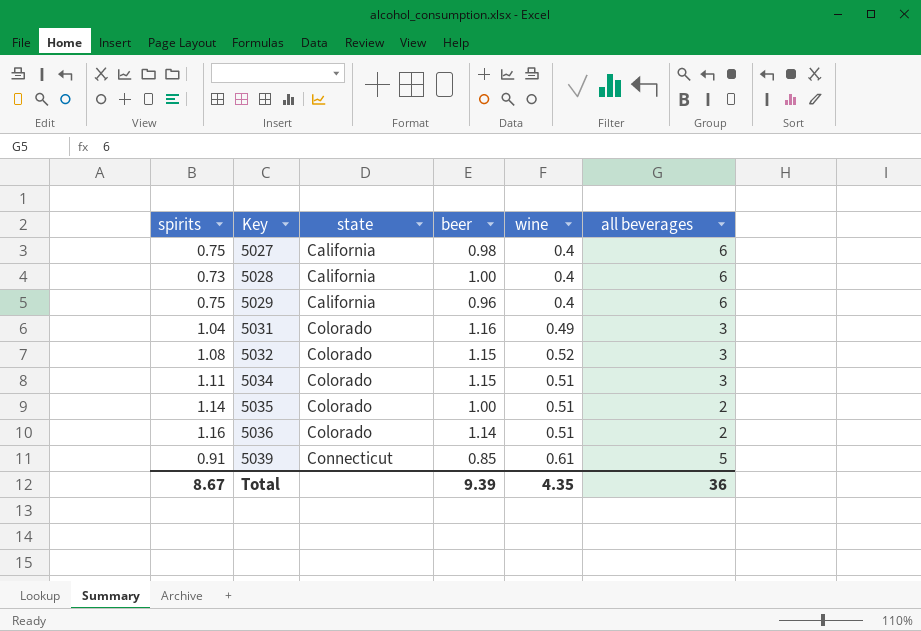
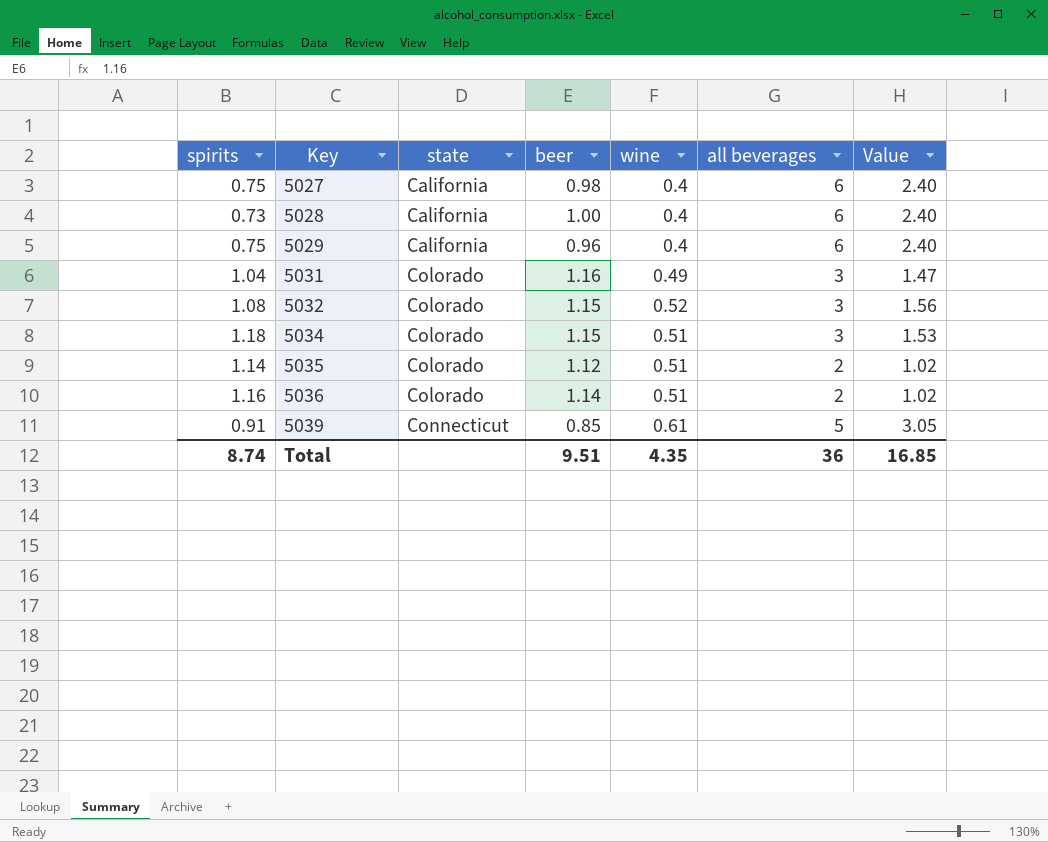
column Value | formula: none -> [wine] * [all beverages]
5034 | spirits: 1.11 -> 1.18
5035 | beer: 1.00 -> 1.12
Total | spirits: 8.67 -> 8.74
Total | beer: 9.39 -> 9.51

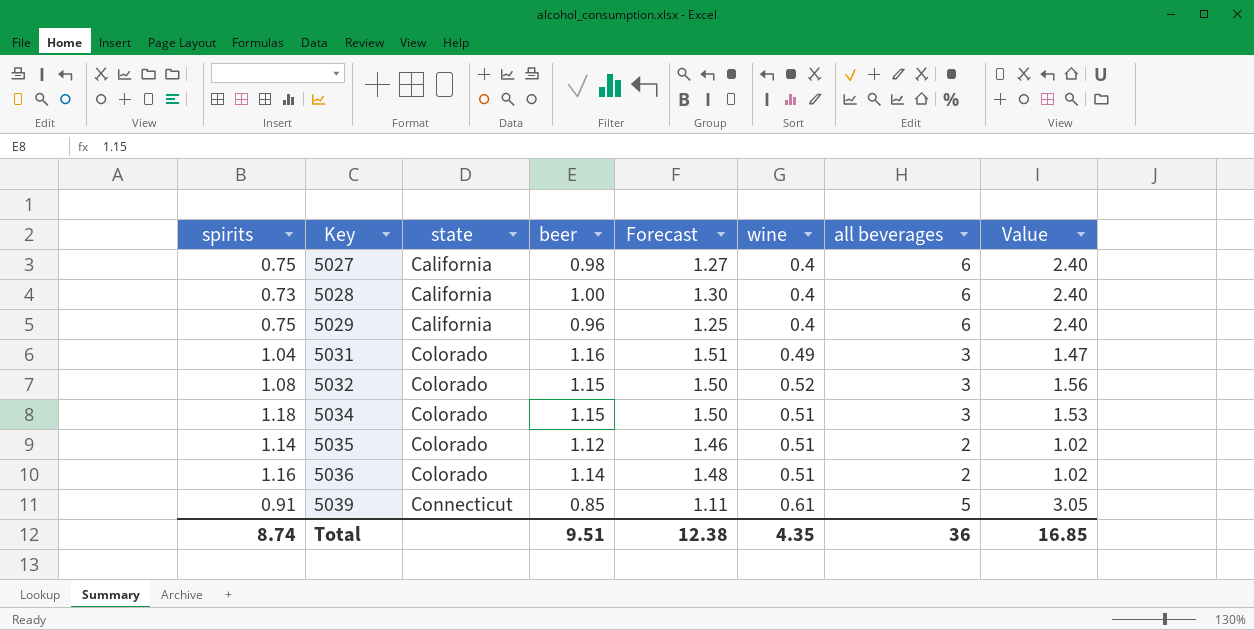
column Forecast | formula: none -> [beer] * 1.3

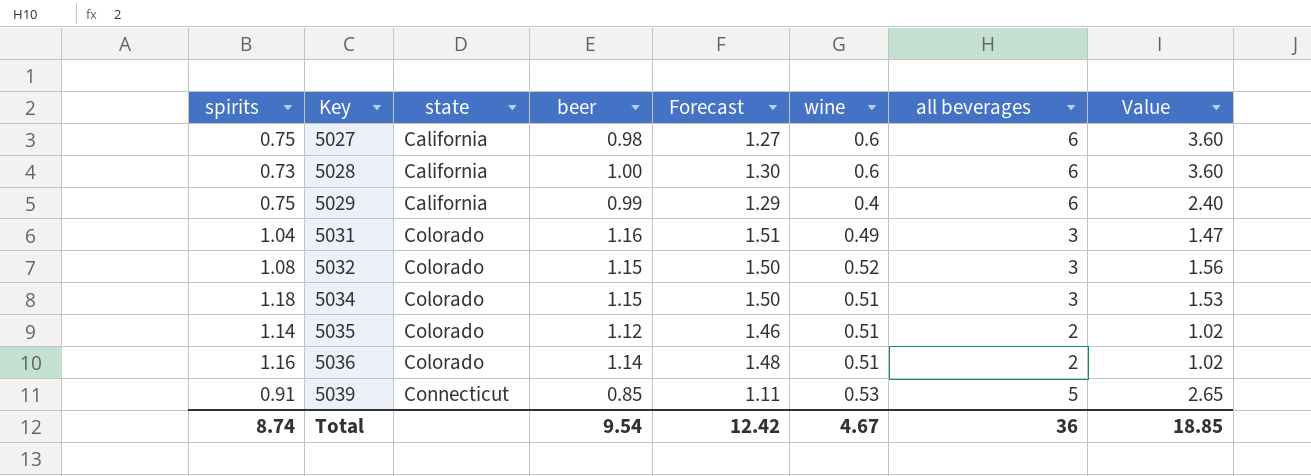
5027 | wine: 0.4 -> 0.6
5027 | Value: 2.40 -> 3.60
5028 | wine: 0.4 -> 0.6
5028 | Value: 2.40 -> 3.60
5029 | beer: 0.96 -> 0.99
5029 | Forecast: 1.25 -> 1.29
5039 | wine: 0.61 -> 0.53
5039 | Value: 3.05 -> 2.65
Total | beer: 9.51 -> 9.54
Total | Forecast: 12.38 -> 12.42
Total | wine: 4.35 -> 4.67
Total | Value: 16.85 -> 18.85

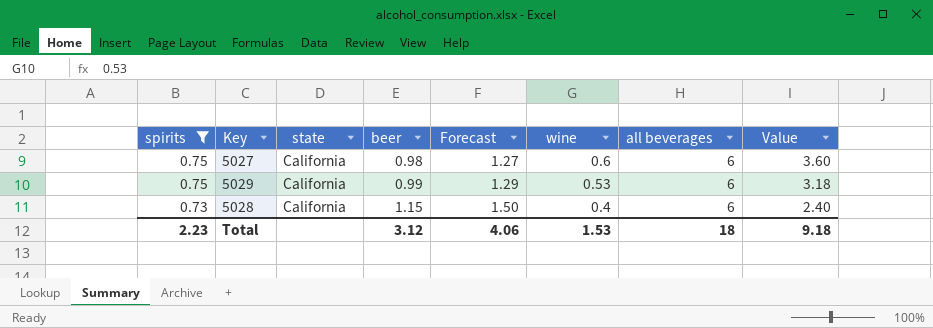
filter: none -> spirits <= 0.75
row order: Key ascending -> spirits descending
5029 | wine: 0.4 -> 0.53
5029 | Value: 2.40 -> 3.18
5028 | beer: 1.00 -> 1.15
5028 | Forecast: 1.30 -> 1.50
5028 | wine: 0.6 -> 0.4
5028 | Value: 3.60 -> 2.40
Total | spirits: 8.74 -> 2.23
Total | beer: 9.54 -> 3.12
Total | Forecast: 12.42 -> 4.06
Total | wine: 4.67 -> 1.53
Total | all beverages: 36 -> 18
Total | Value: 18.85 -> 9.18

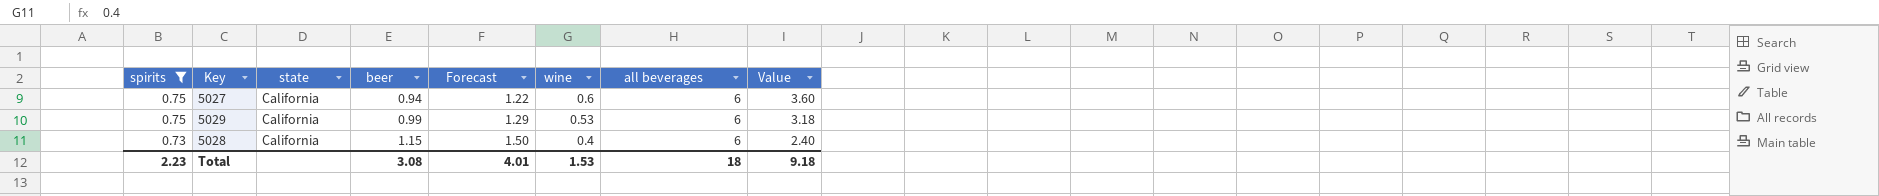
5027 | beer: 0.98 -> 0.94
5027 | Forecast: 1.27 -> 1.22
Total | beer: 3.12 -> 3.08
Total | Forecast: 4.06 -> 4.01

